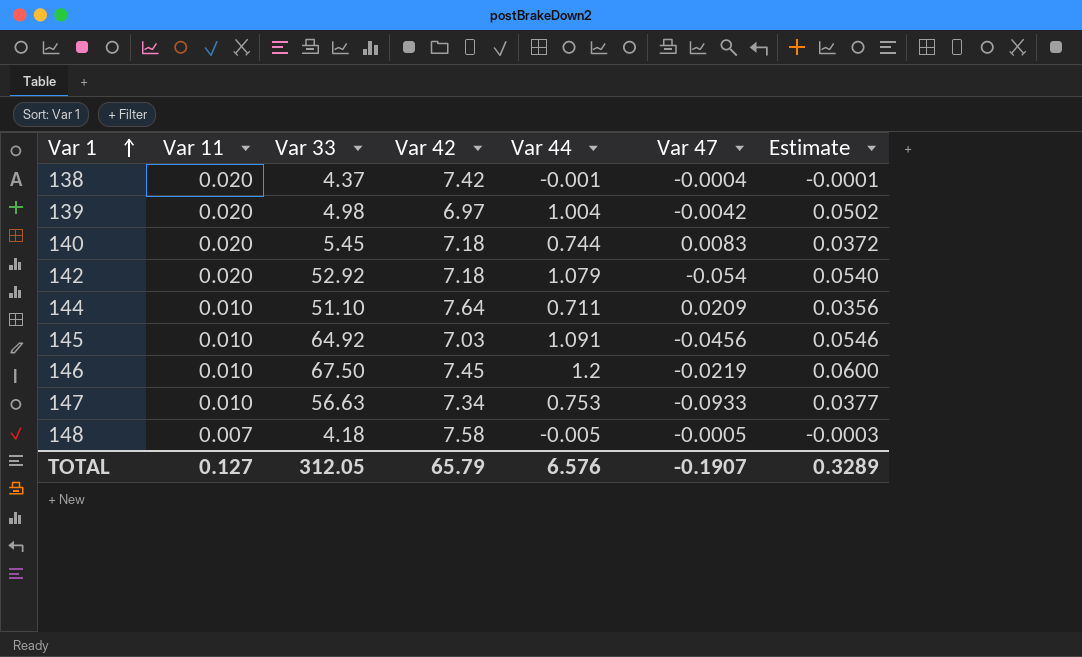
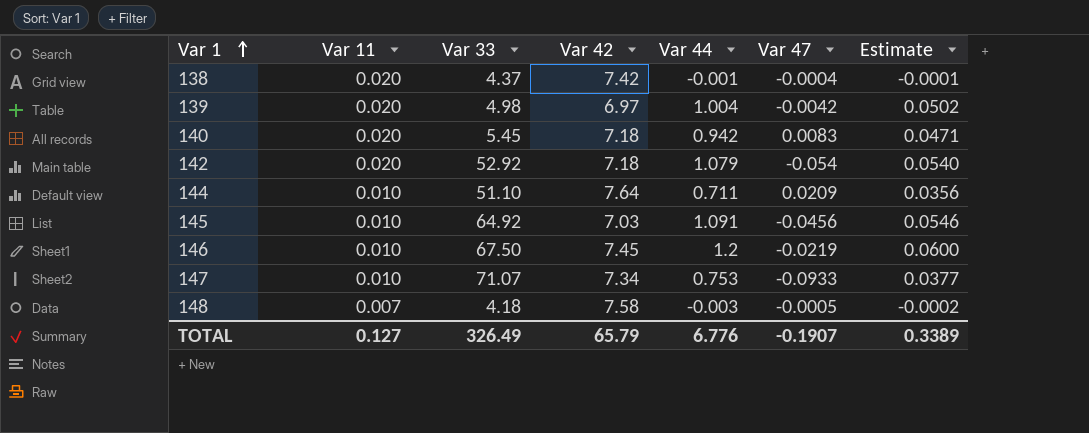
140 | Var 44: 0.744 -> 0.942
140 | Estimate: 0.0372 -> 0.0471
147 | Var 33: 56.63 -> 71.07
148 | Var 44: -0.005 -> -0.003
148 | Estimate: -0.0003 -> -0.0002
TOTAL | Var 33: 312.05 -> 326.49
TOTAL | Var 44: 6.576 -> 6.776
TOTAL | Estimate: 0.3289 -> 0.3389

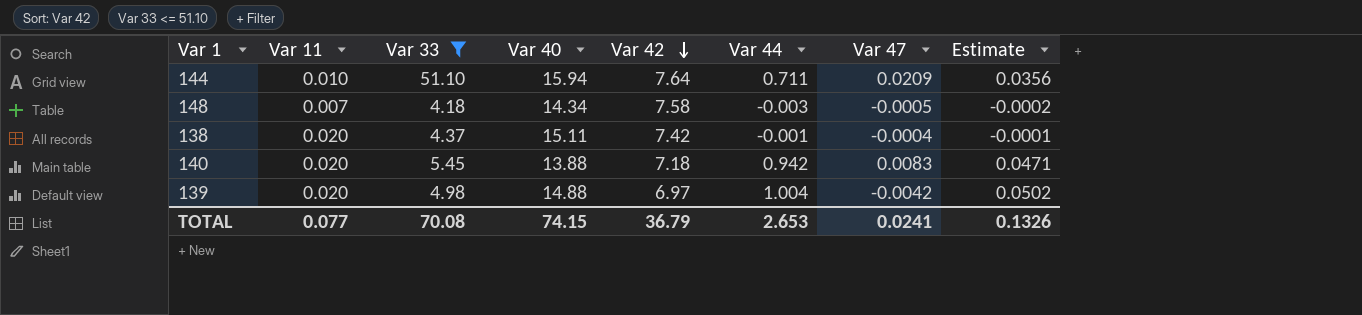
filter: none -> Var 33 <= 51.10
row order: Var 1 ascending -> Var 42 descending
column Var 40 | position: none -> 4
TOTAL | Var 11: 0.127 -> 0.077
TOTAL | Var 33: 326.49 -> 70.08
TOTAL | Var 42: 65.79 -> 36.79
TOTAL | Var 44: 6.776 -> 2.653
TOTAL | Var 47: -0.1907 -> 0.0241
TOTAL | Estimate: 0.3389 -> 0.1326

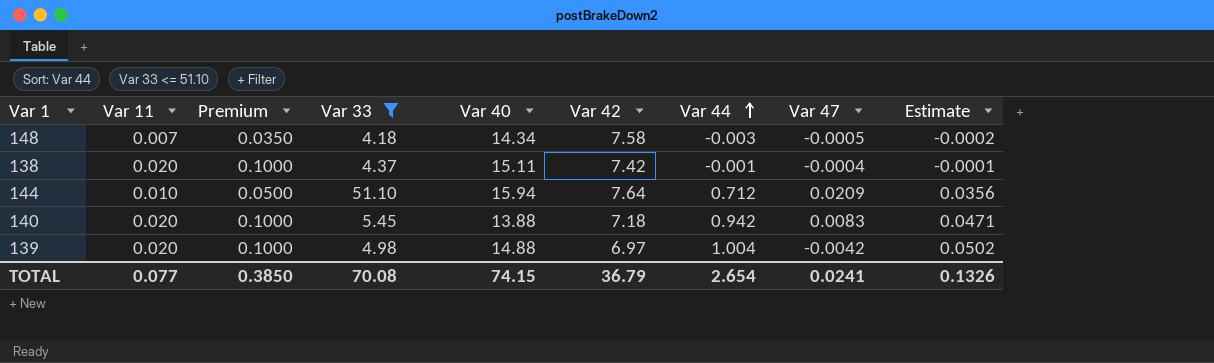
row order: Var 42 descending -> Var 44 ascending
column Premium | formula: none -> [Var 11] * 5
144 | Var 44: 0.711 -> 0.712
TOTAL | Var 44: 2.653 -> 2.654

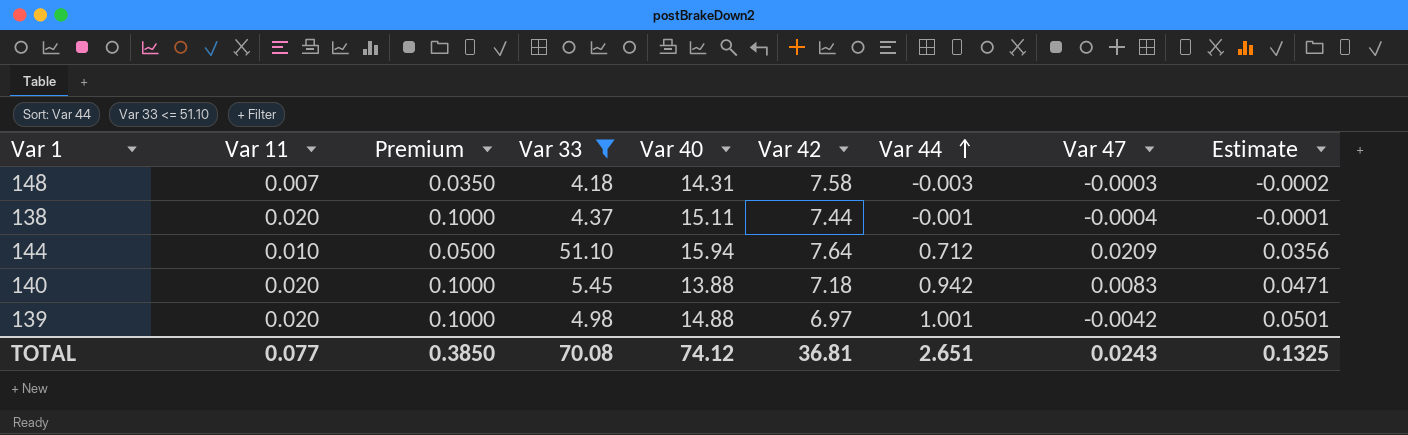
148 | Var 40: 14.34 -> 14.31
148 | Var 47: -0.0005 -> -0.0003
138 | Var 42: 7.42 -> 7.44
139 | Var 44: 1.004 -> 1.001
139 | Estimate: 0.0502 -> 0.0501
TOTAL | Var 40: 74.15 -> 74.12
TOTAL | Var 42: 36.79 -> 36.81
TOTAL | Var 44: 2.654 -> 2.651
TOTAL | Var 47: 0.0241 -> 0.0243
TOTAL | Estimate: 0.1326 -> 0.1325

